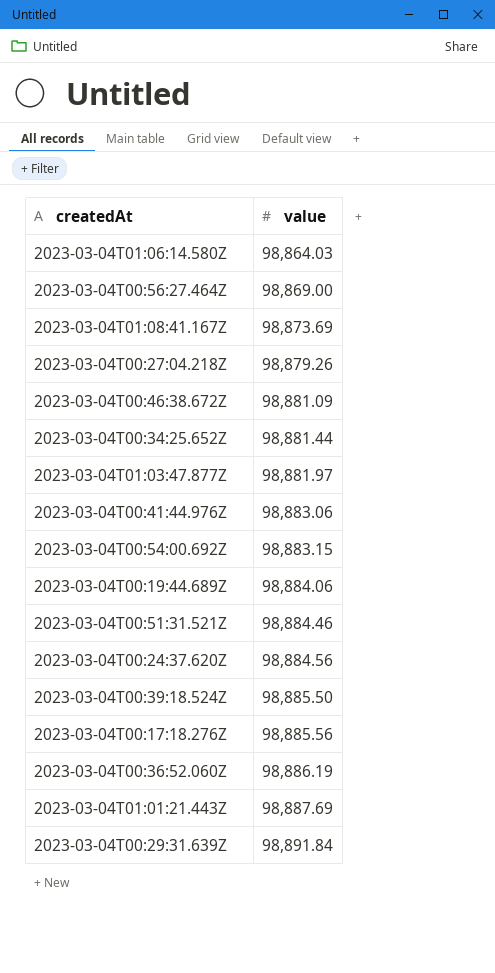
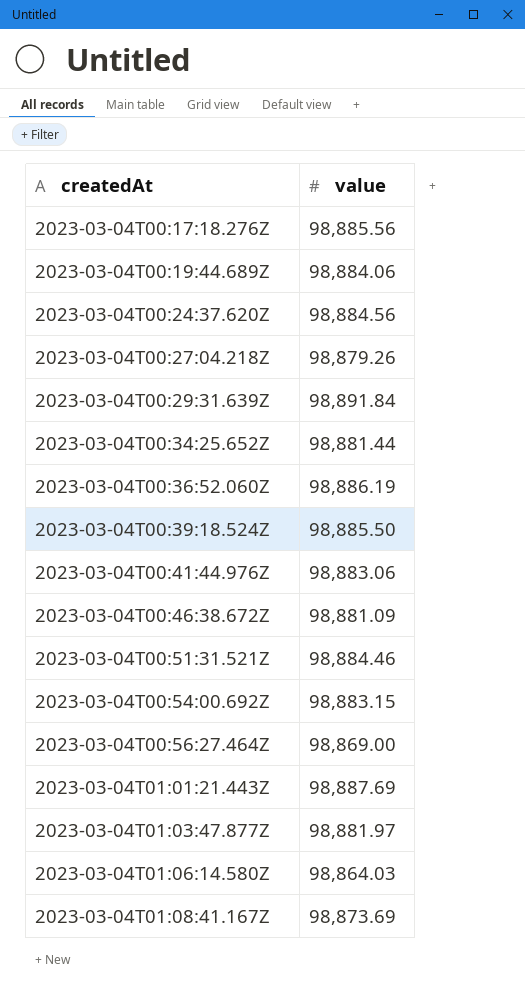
row order: value ascending -> createdAt ascending

